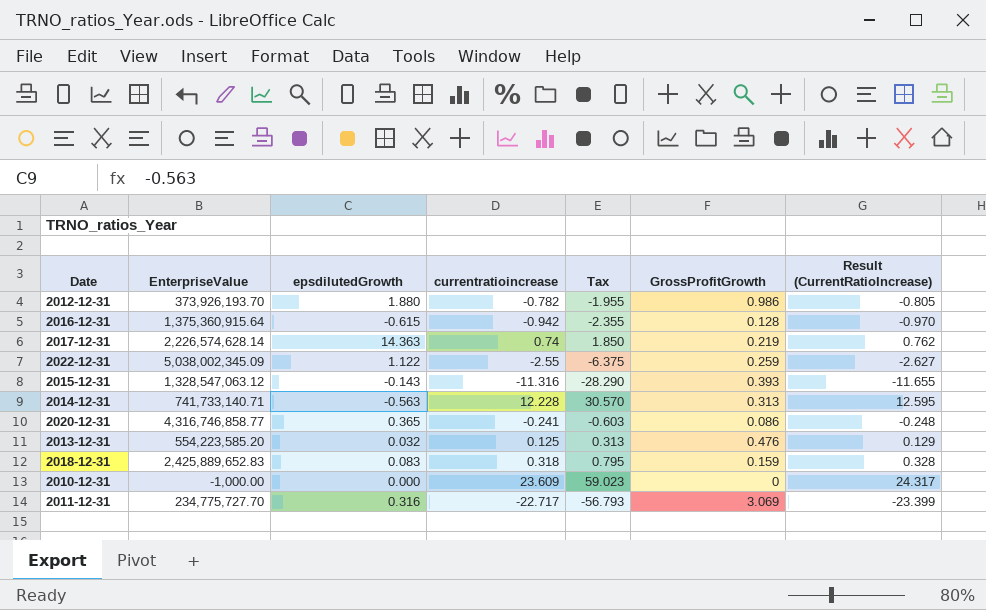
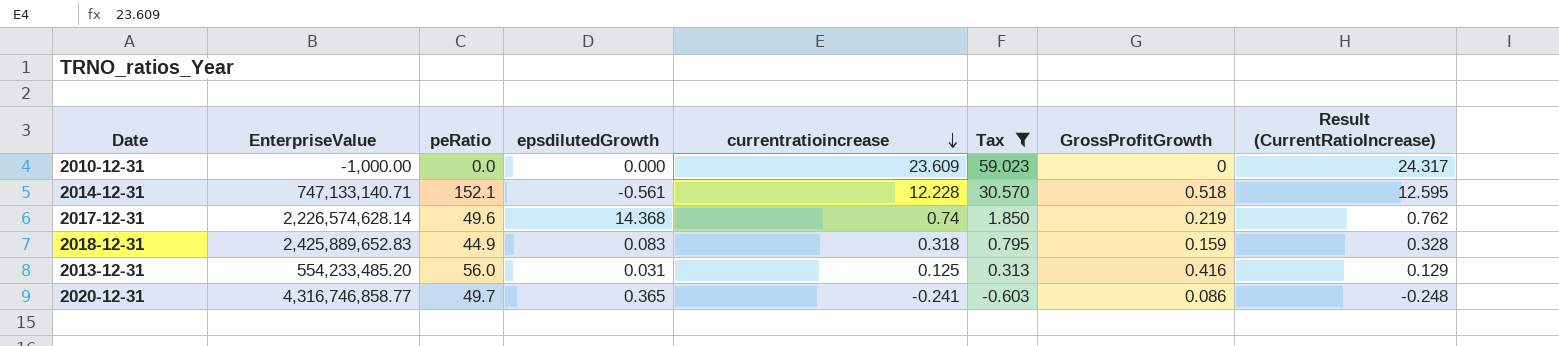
filter: none -> Tax >= -0.603
row order: none -> currentratioincrease descending
column peRatio | position: none -> 3
2014-12-31 | EnterpriseValue: 741,733,140.71 -> 747,133,140.71
2014-12-31 | epsdilutedGrowth: -0.563 -> -0.561
2014-12-31 | GrossProfitGrowth: 0.313 -> 0.518
2017-12-31 | epsdilutedGrowth: 14.363 -> 14.368
2013-12-31 | EnterpriseValue: 554,223,585.20 -> 554,233,485.20
2013-12-31 | epsdilutedGrowth: 0.032 -> 0.031
2013-12-31 | GrossProfitGrowth: 0.476 -> 0.416

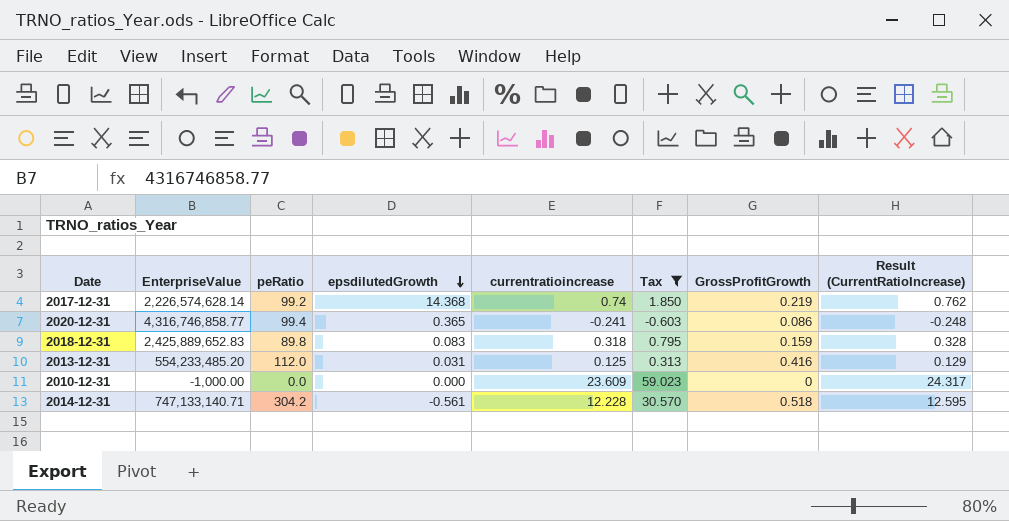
row order: currentratioincrease descending -> epsdilutedGrowth descending
2017-12-31 | peRatio: 49.6 -> 99.2
2020-12-31 | peRatio: 49.7 -> 99.4
2018-12-31 | peRatio: 44.9 -> 89.8
2013-12-31 | peRatio: 56.0 -> 112.0
2014-12-31 | peRatio: 152.1 -> 304.2

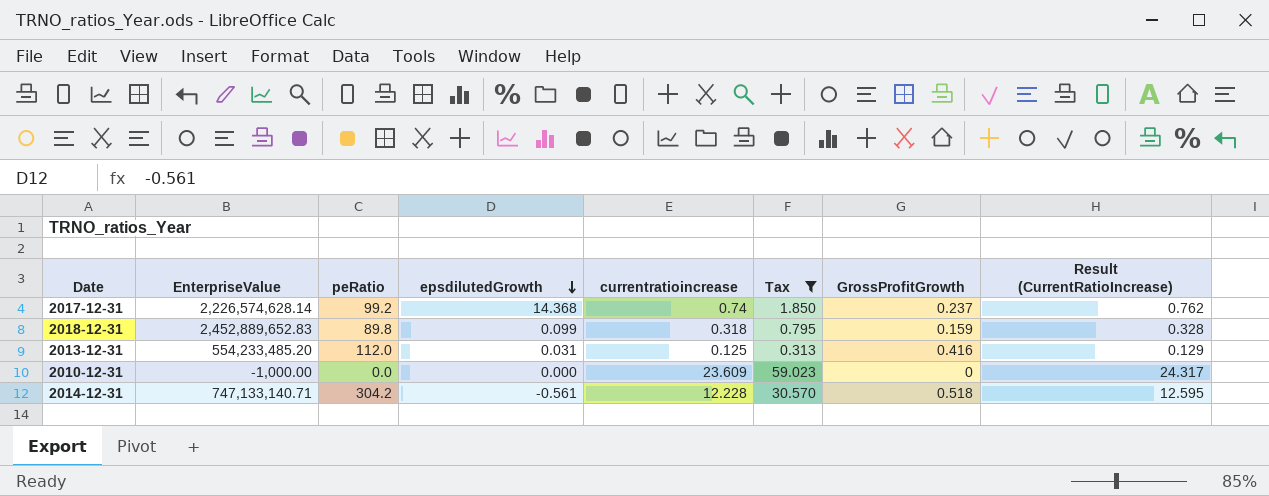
row 2020-12-31: 4,316,746,858.77 | 99.4 | 0.365 | -0.241 | -0.603 | 0.086 | -0.248 -> none
2017-12-31 | GrossProfitGrowth: 0.219 -> 0.237
2018-12-31 | EnterpriseValue: 2,425,889,652.83 -> 2,452,889,652.83
2018-12-31 | epsdilutedGrowth: 0.083 -> 0.099

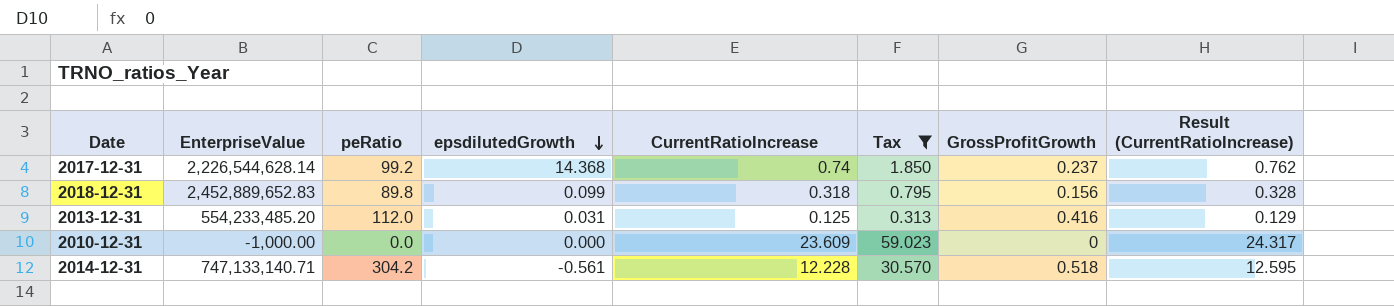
column name: currentratioincrease -> CurrentRatioIncrease
2017-12-31 | EnterpriseValue: 2,226,574,628.14 -> 2,226,544,628.14
2018-12-31 | GrossProfitGrowth: 0.159 -> 0.156

